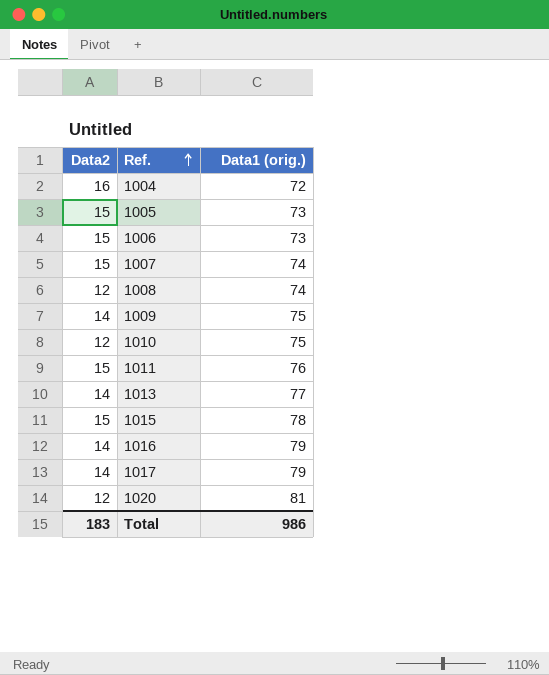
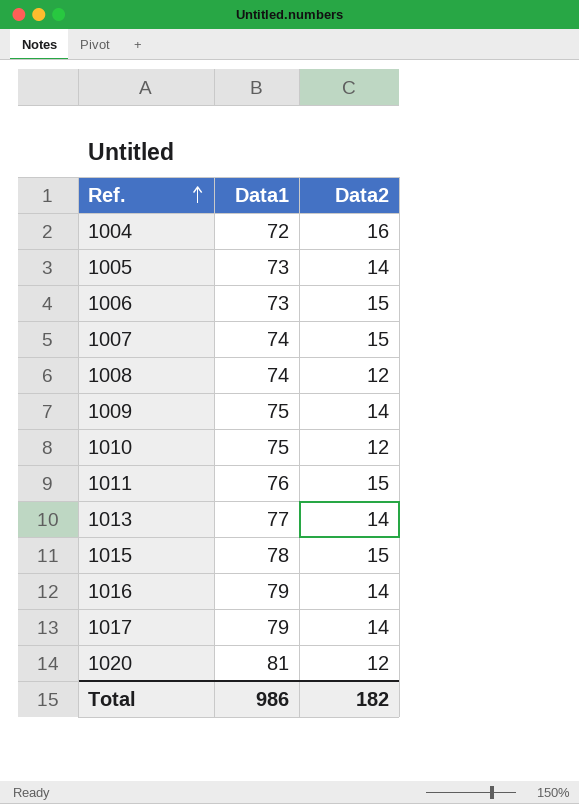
column name: Data1 (orig.) -> Data1
column Data2 | position: 1 -> 3
1005 | Data2: 15 -> 14
Total | Data2: 183 -> 182

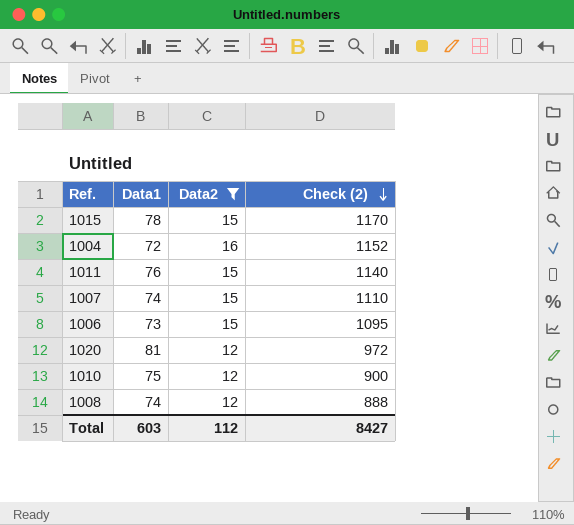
filter: none -> Data2 != 14
row order: Ref. ascending -> Check (2) descending
column Check (2) | formula: none -> [Data1] * [Data2]
Total | Data1: 986 -> 603
Total | Data2: 182 -> 112

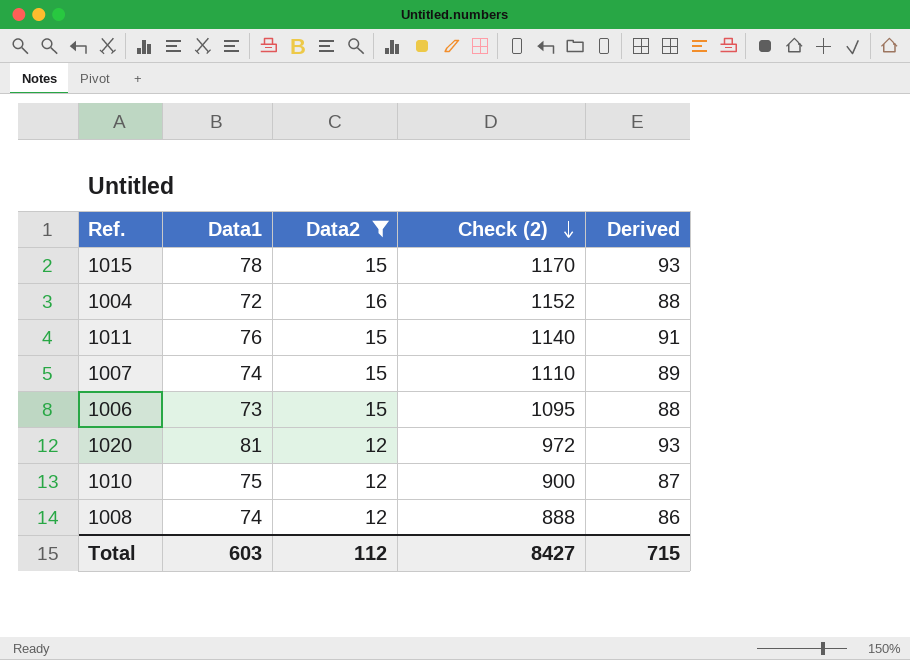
column Derived | formula: none -> [Data1] + [Data2]

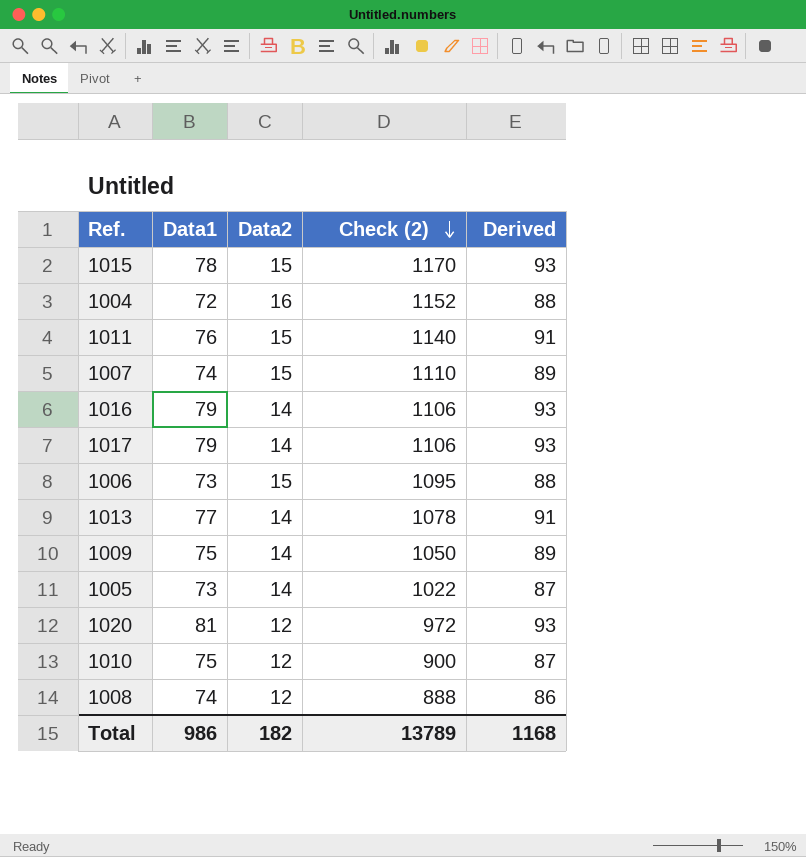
filter: Data2 != 14 -> none
Total | Data1: 603 -> 986
Total | Data2: 112 -> 182
Total | Check (2): 8427 -> 13789
Total | Derived: 715 -> 1168

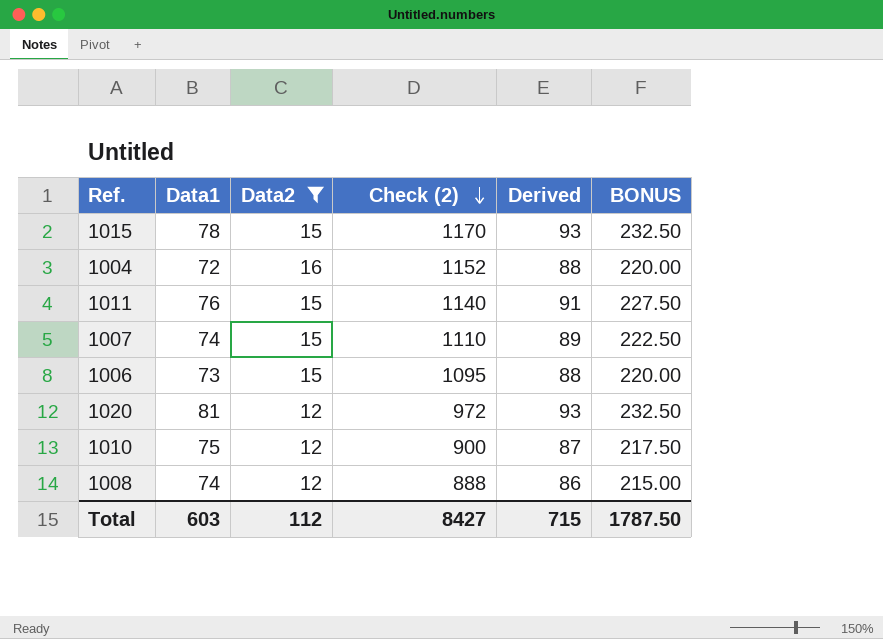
filter: none -> Data2 != 14
column BONUS | formula: none -> [Derived] * 2.5
Total | Data1: 986 -> 603
Total | Data2: 182 -> 112
Total | Check (2): 13789 -> 8427
Total | Derived: 1168 -> 715

